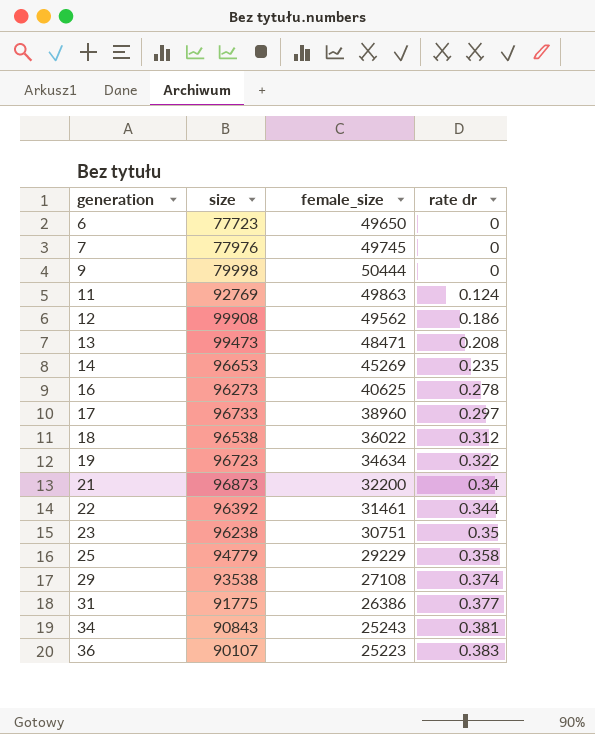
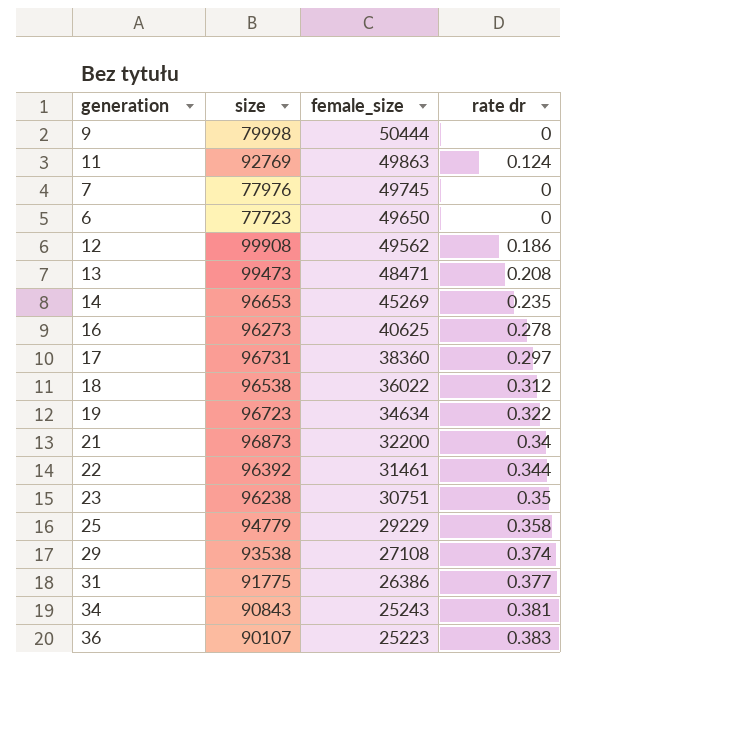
row order: generation ascending -> female_size descending
17 | size: 96733 -> 96731
17 | female_size: 38960 -> 38360

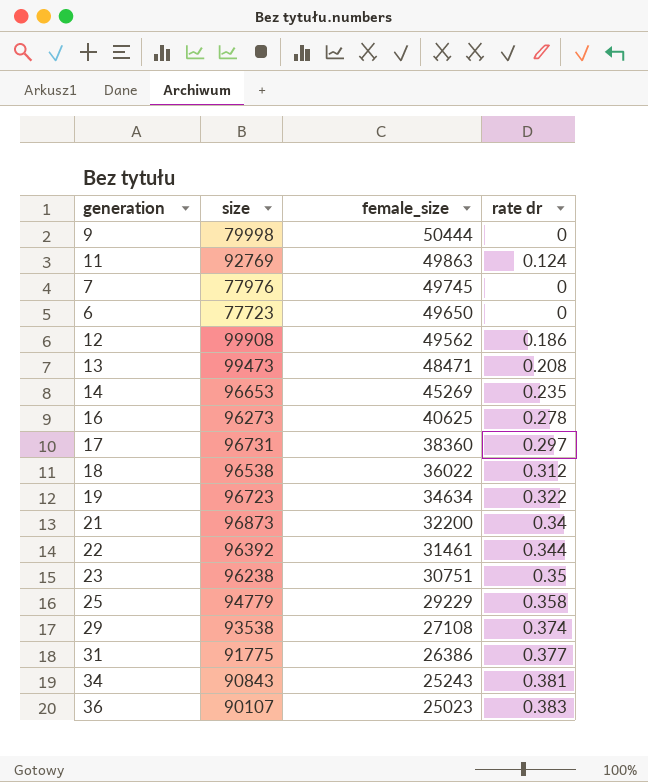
36 | female_size: 25223 -> 25023

